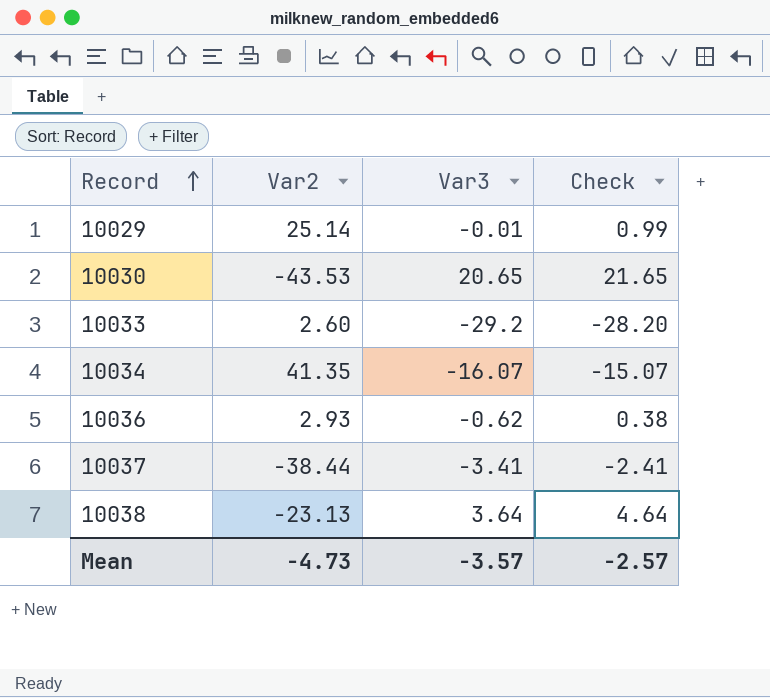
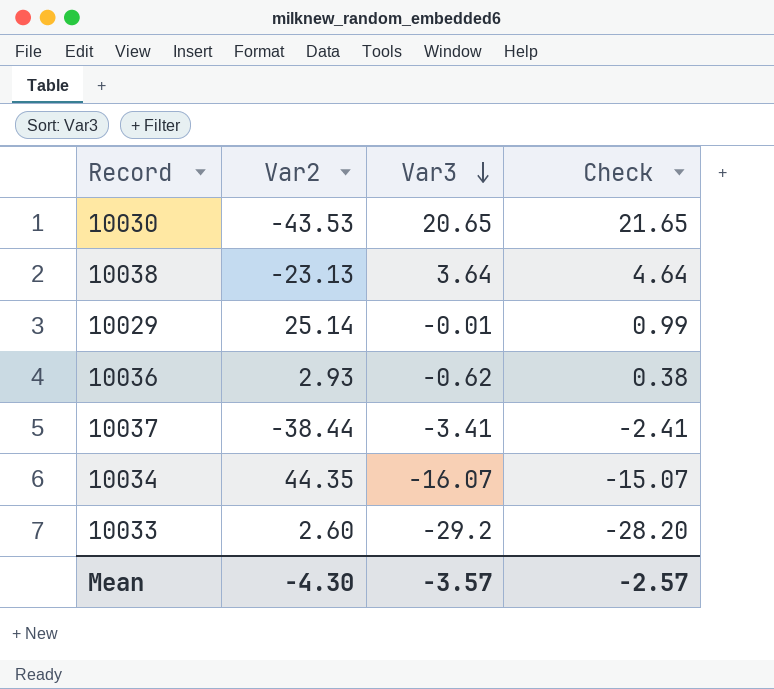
row order: Record ascending -> Var3 descending
10034 | Var2: 41.35 -> 44.35
Mean | Var2: -4.73 -> -4.30

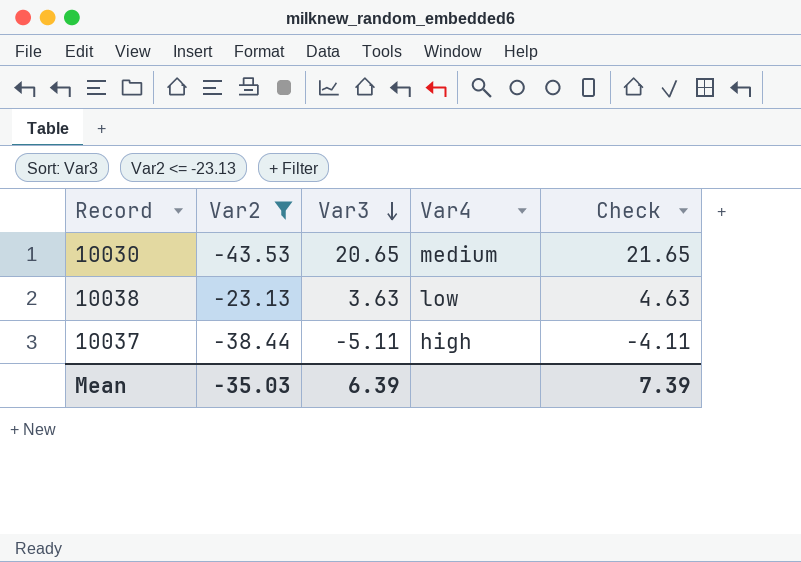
filter: none -> Var2 <= -23.13
column Var4 | position: none -> 4
10038 | Var3: 3.64 -> 3.63
10038 | Check: 4.64 -> 4.63
10037 | Var3: -3.41 -> -5.11
10037 | Check: -2.41 -> -4.11
Mean | Var2: -4.30 -> -35.03
Mean | Var3: -3.57 -> 6.39
Mean | Check: -2.57 -> 7.39

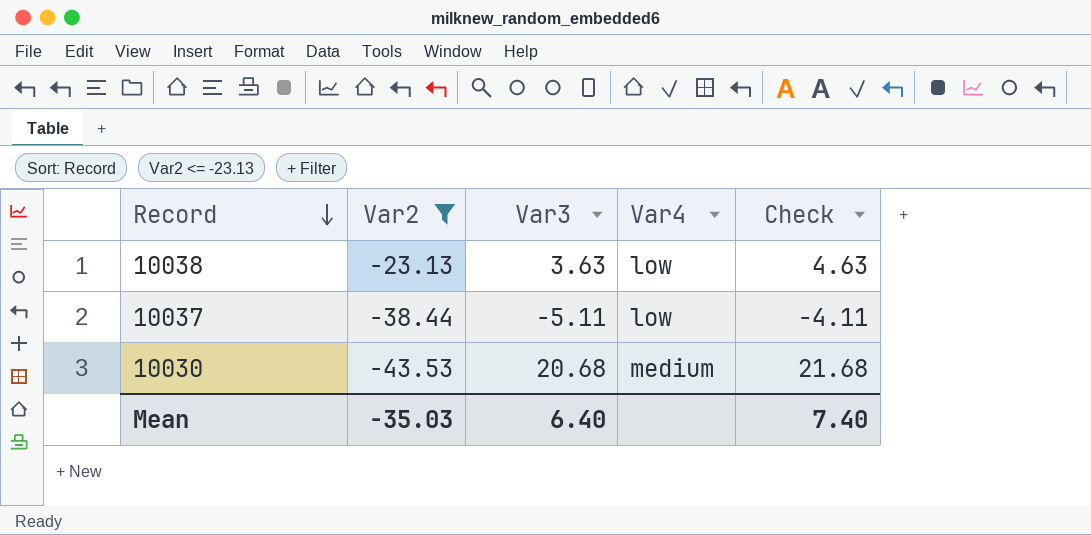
row order: Var3 descending -> Record descending
10037 | Var4: high -> low
10030 | Var3: 20.65 -> 20.68
10030 | Check: 21.65 -> 21.68
Mean | Var3: 6.39 -> 6.40
Mean | Check: 7.39 -> 7.40

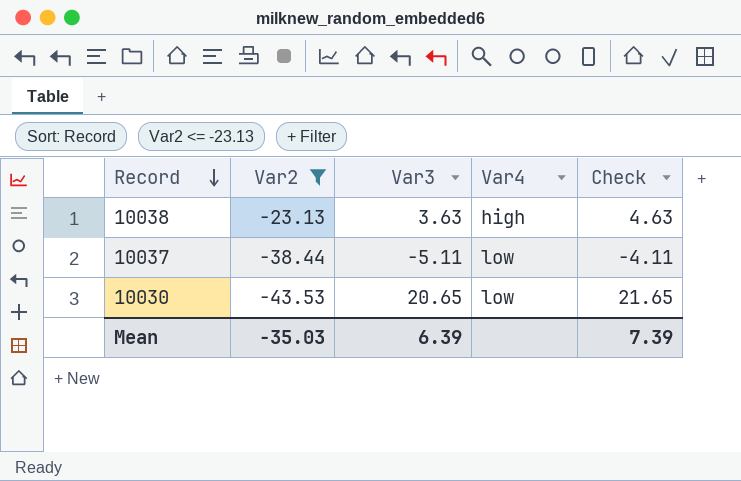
10038 | Var4: low -> high
10030 | Var3: 20.68 -> 20.65
10030 | Var4: medium -> low
10030 | Check: 21.68 -> 21.65
Mean | Var3: 6.40 -> 6.39
Mean | Check: 7.40 -> 7.39

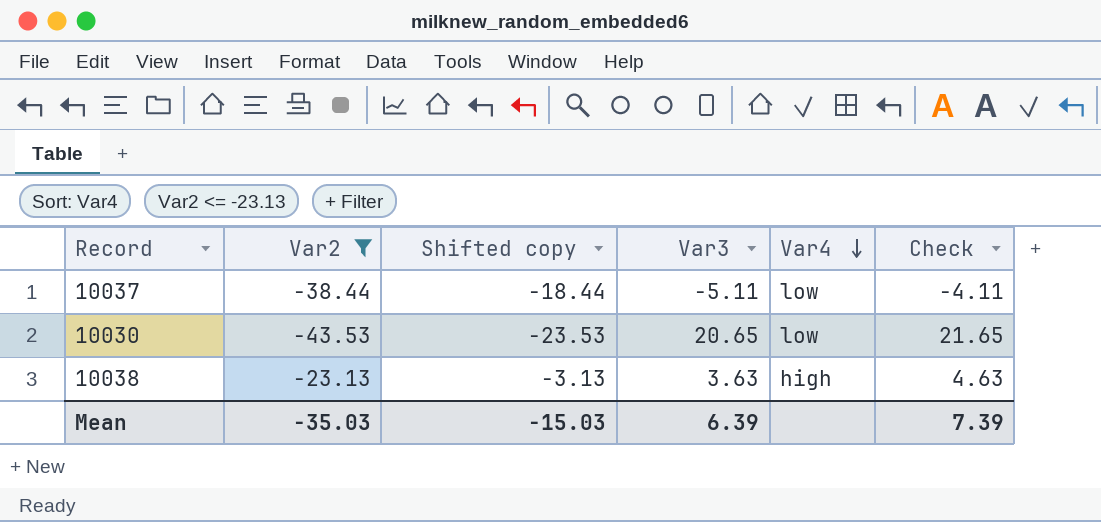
row order: Record descending -> Var4 descending
column Shifted copy | formula: none -> [Var2] + 20

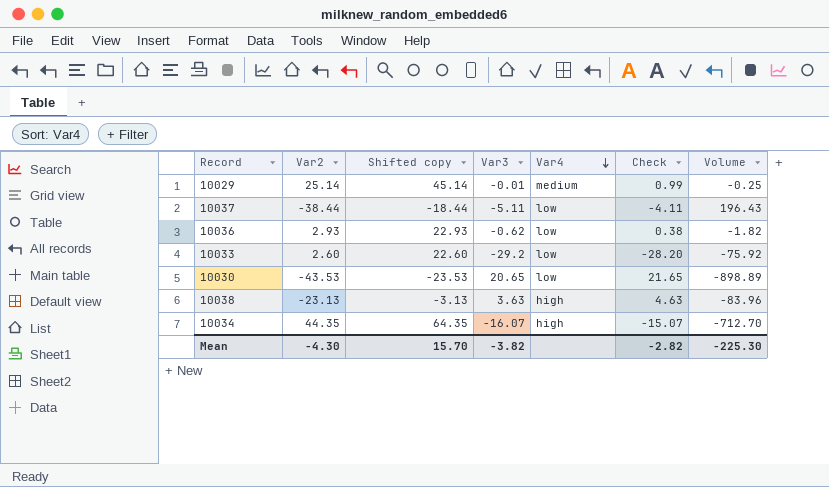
filter: Var2 <= -23.13 -> none
column Volume | formula: none -> [Var2] * [Var3]
Mean | Var2: -35.03 -> -4.30
Mean | Shifted copy: -15.03 -> 15.70
Mean | Var3: 6.39 -> -3.82
Mean | Check: 7.39 -> -2.82

